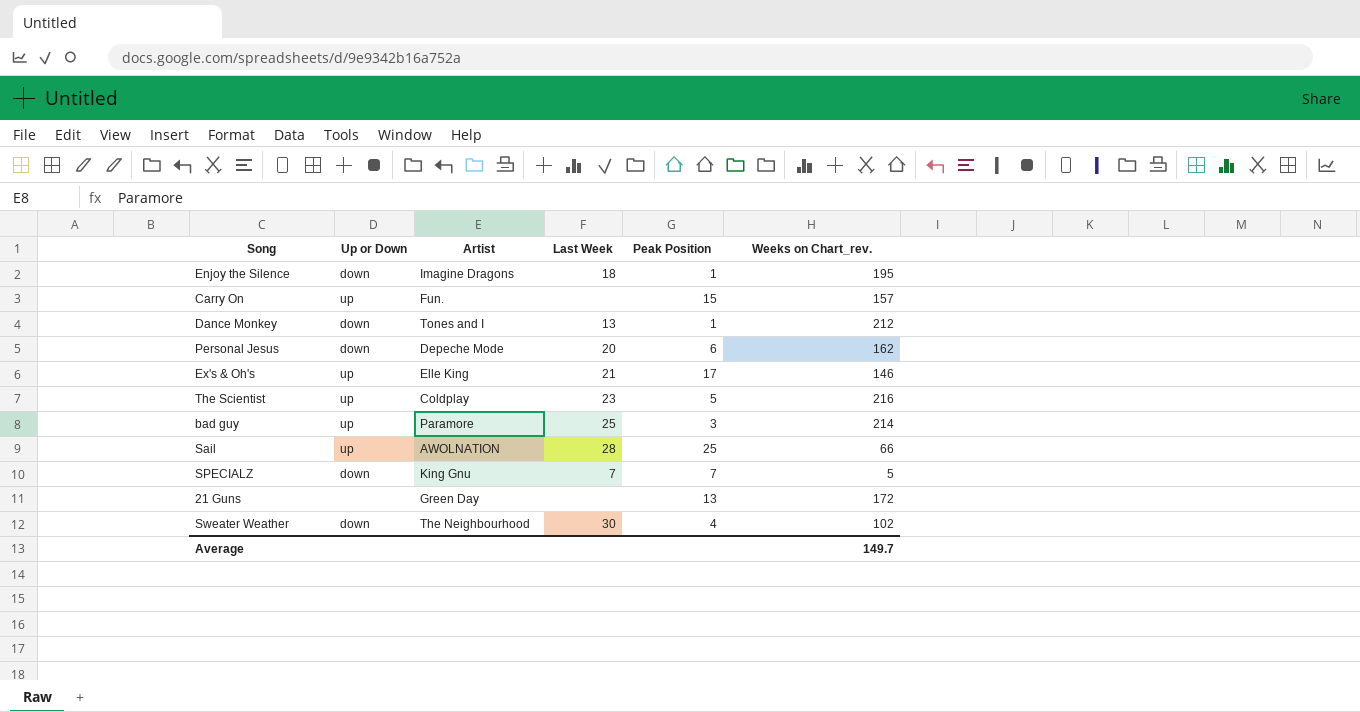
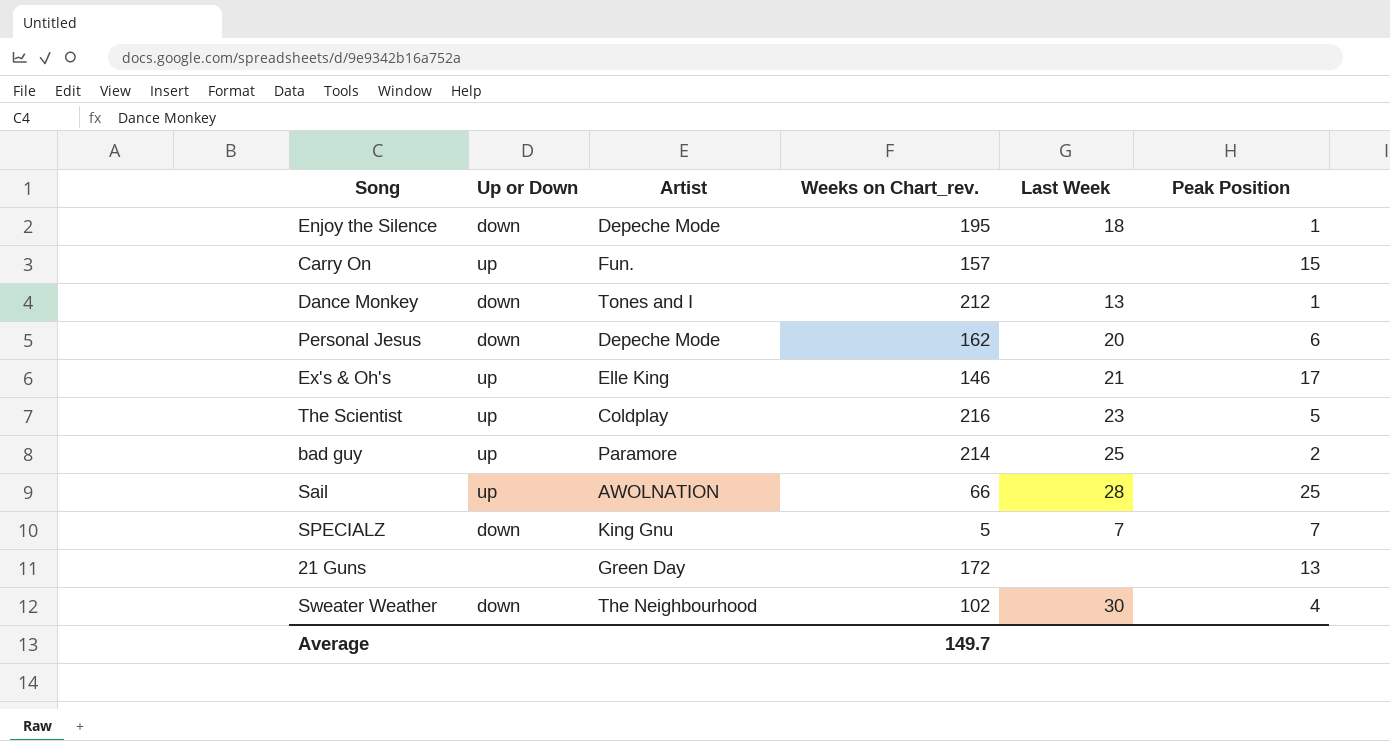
column Weeks on Chart_rev. | position: 6 -> 4
Enjoy the Silence | Artist: Imagine Dragons -> Depeche Mode
bad guy | Peak Position: 3 -> 2

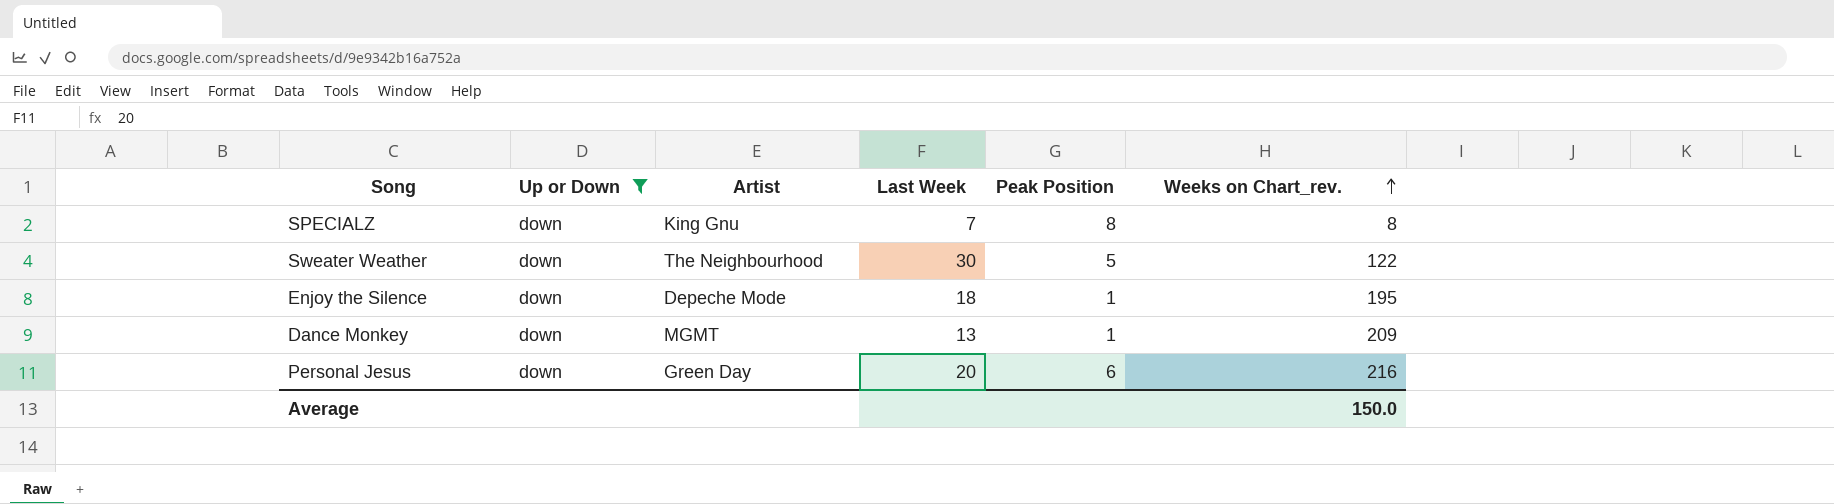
filter: none -> Up or Down = down
row order: none -> Weeks on Chart_rev. ascending
column Weeks on Chart_rev. | position: 4 -> 6
SPECIALZ | Peak Position: 7 -> 8
SPECIALZ | Weeks on Chart_rev.: 5 -> 8
Sweater Weather | Peak Position: 4 -> 5
Sweater Weather | Weeks on Chart_rev.: 102 -> 122
Dance Monkey | Artist: Tones and I -> MGMT
Dance Monkey | Weeks on Chart_rev.: 212 -> 209
Personal Jesus | Artist: Depeche Mode -> Green Day
Personal Jesus | Weeks on Chart_rev.: 162 -> 216
Average | Weeks on Chart_rev.: 149.7 -> 150.0

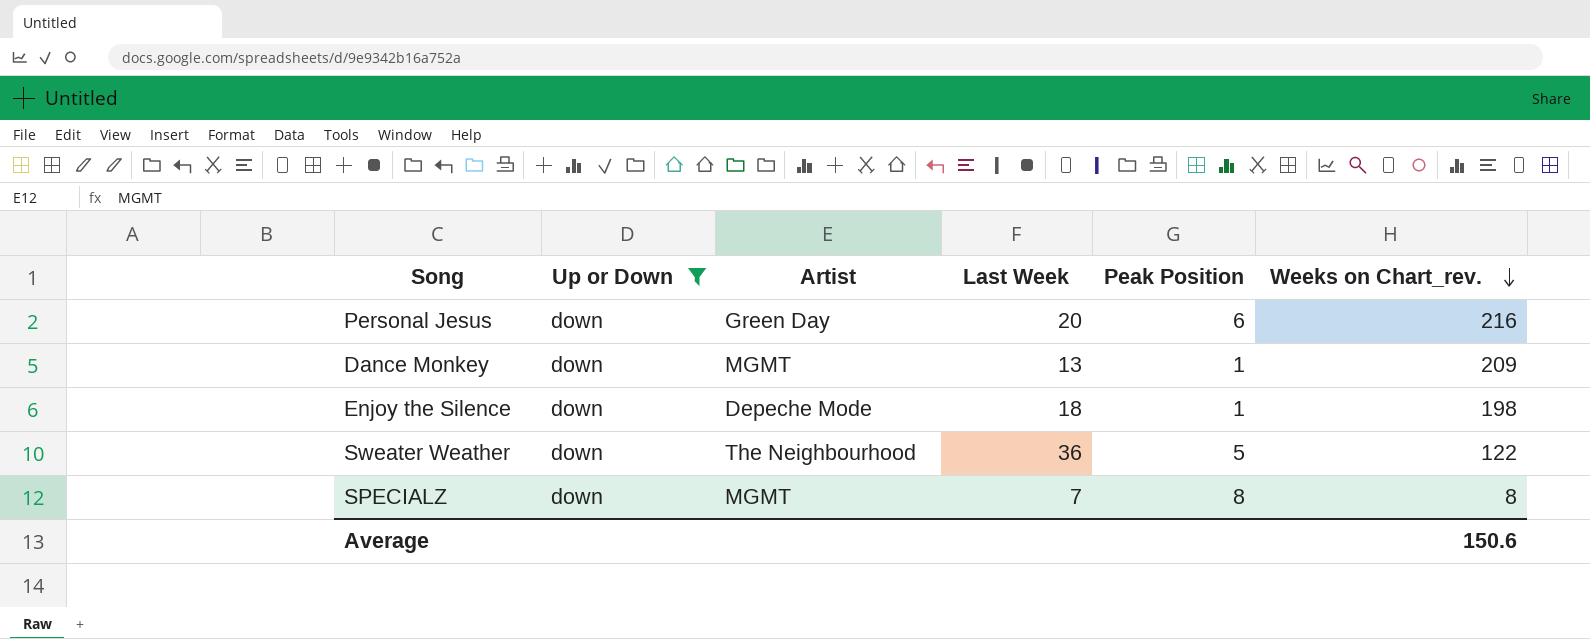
row order: Weeks on Chart_rev. ascending -> Weeks on Chart_rev. descending
Enjoy the Silence | Weeks on Chart_rev.: 195 -> 198
Sweater Weather | Last Week: 30 -> 36
SPECIALZ | Artist: King Gnu -> MGMT
Average | Weeks on Chart_rev.: 150.0 -> 150.6

